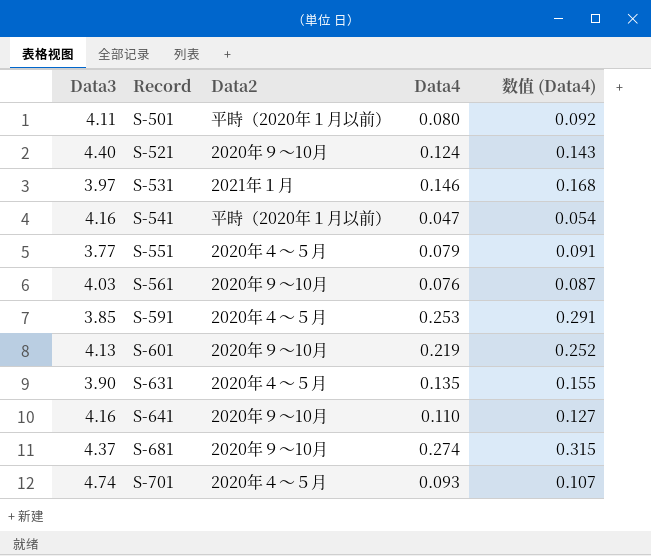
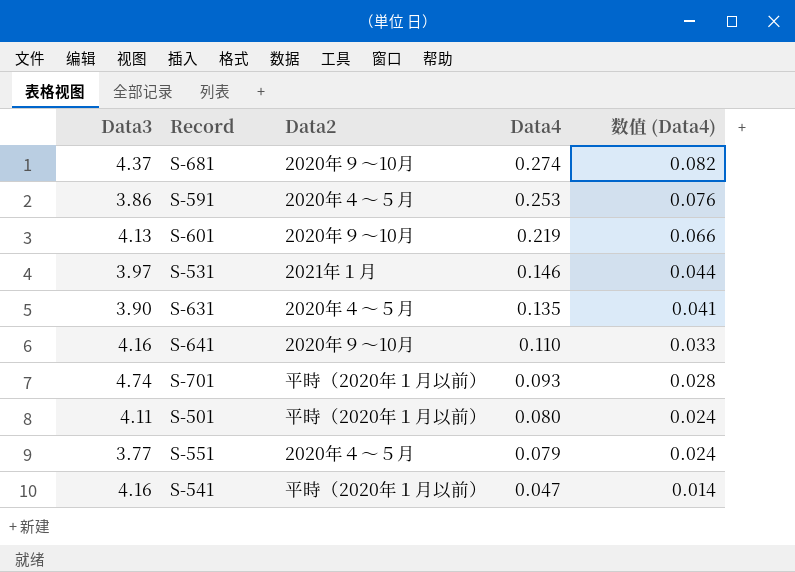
row order: Record ascending -> Data4 descending
column 数值 (Data4) | formula: [Data4] * 1.15 -> [Data4] * 0.3
row S-521: 4.40 | 2020年９～10月 | 0.124 | 0.143 -> none
row S-561: 4.03 | 2020年９～10月 | 0.076 | 0.087 -> none
S-591 | Data3: 3.85 -> 3.86
S-701 | Data2: 2020年４～５月 -> 平時（2020年１月以前）

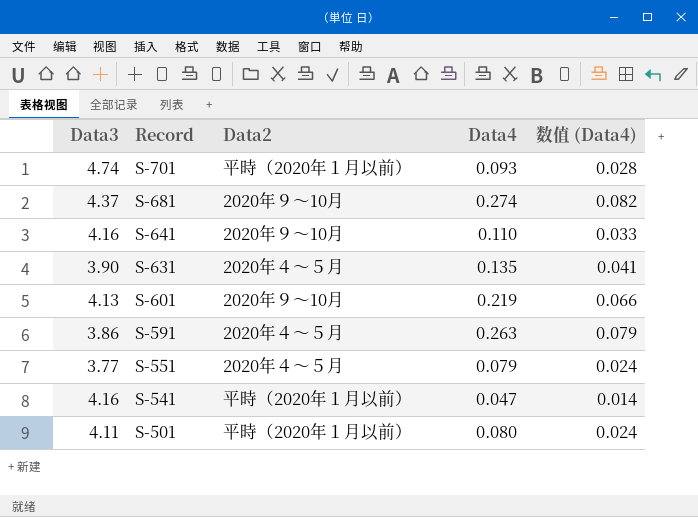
row order: Data4 descending -> Record descending
row S-531: 3.97 | 2021年１月 | 0.146 | 0.044 -> none
S-591 | Data4: 0.253 -> 0.263
S-591 | 数值 (Data4): 0.076 -> 0.079

